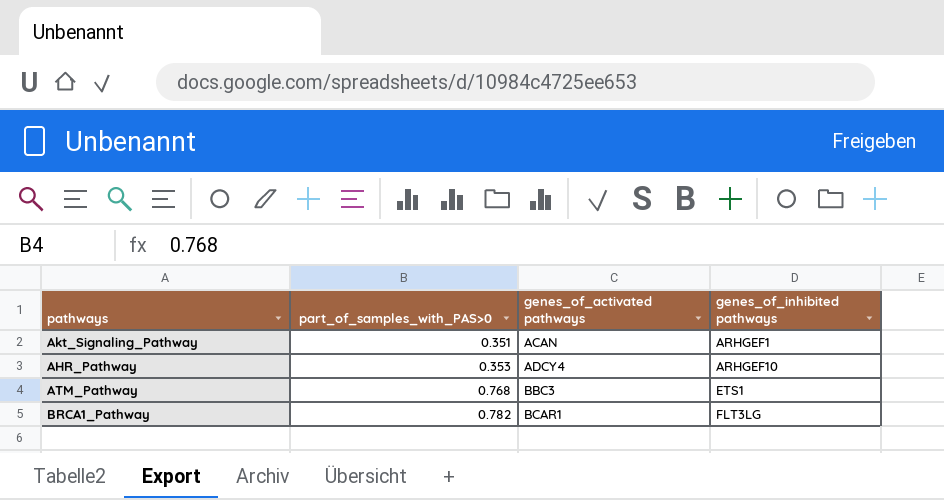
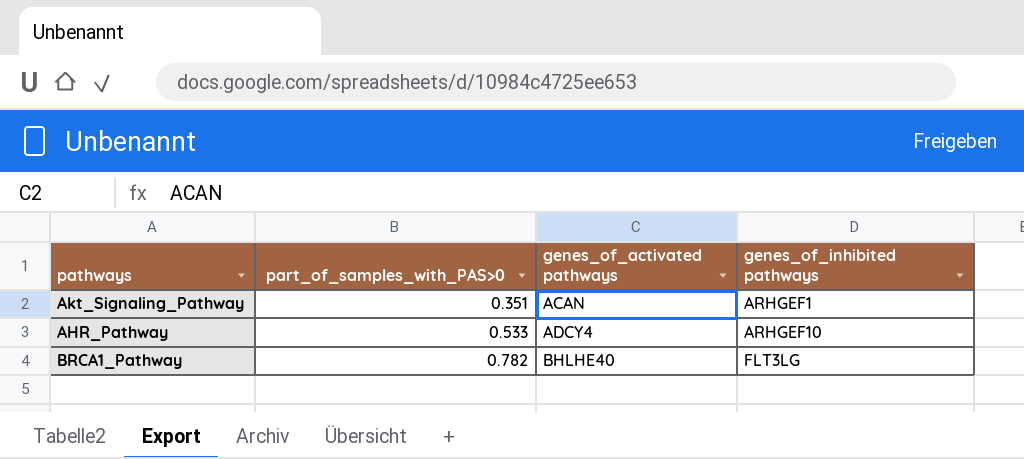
row ATM_Pathway: 0.768 | BBC3 | ETS1 -> none
AHR_Pathway | part_of_samples_with_PAS>0: 0.353 -> 0.533
BRCA1_Pathway | genes_of_activated pathways: BCAR1 -> BHLHE40

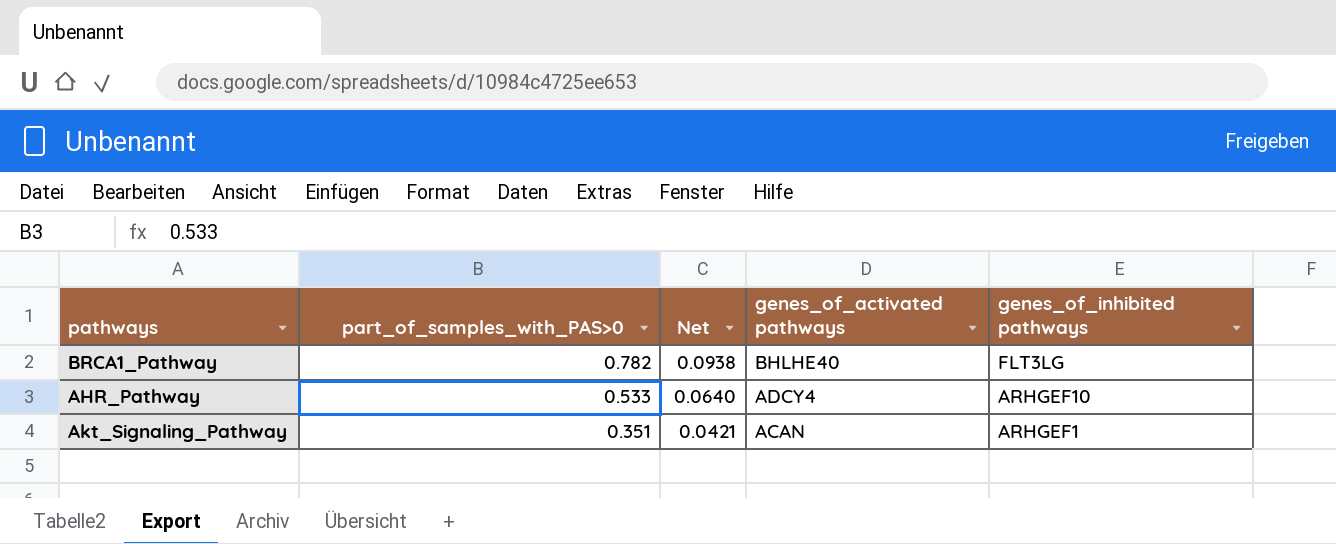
row order: part_of_samples_with_PAS>0 ascending -> part_of_samples_with_PAS>0 descending
column Net | formula: none -> [part_of_samples_with_PAS>0] * 0.12

